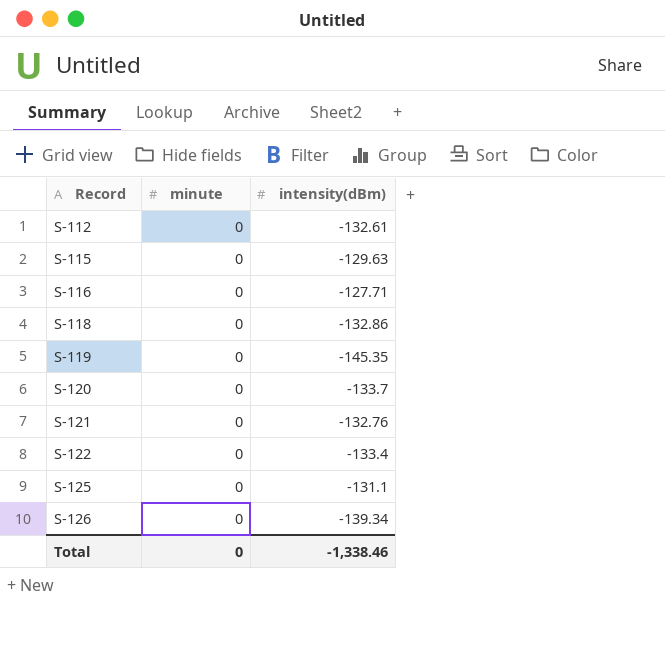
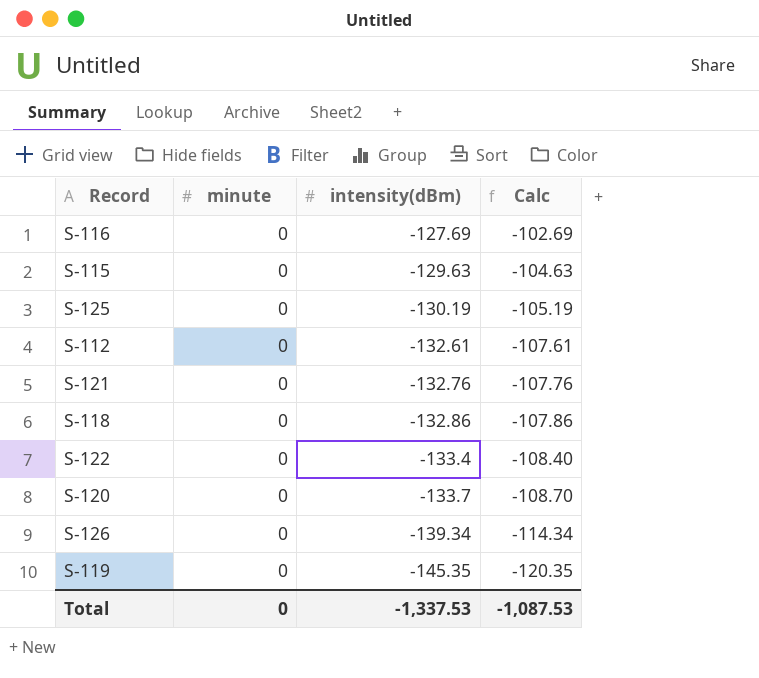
row order: Record ascending -> intensity(dBm) descending
column Calc | formula: none -> [intensity(dBm)] + 25
S-116 | intensity(dBm): -127.71 -> -127.69
S-125 | intensity(dBm): -131.1 -> -130.19
Total | intensity(dBm): -1,338.46 -> -1,337.53

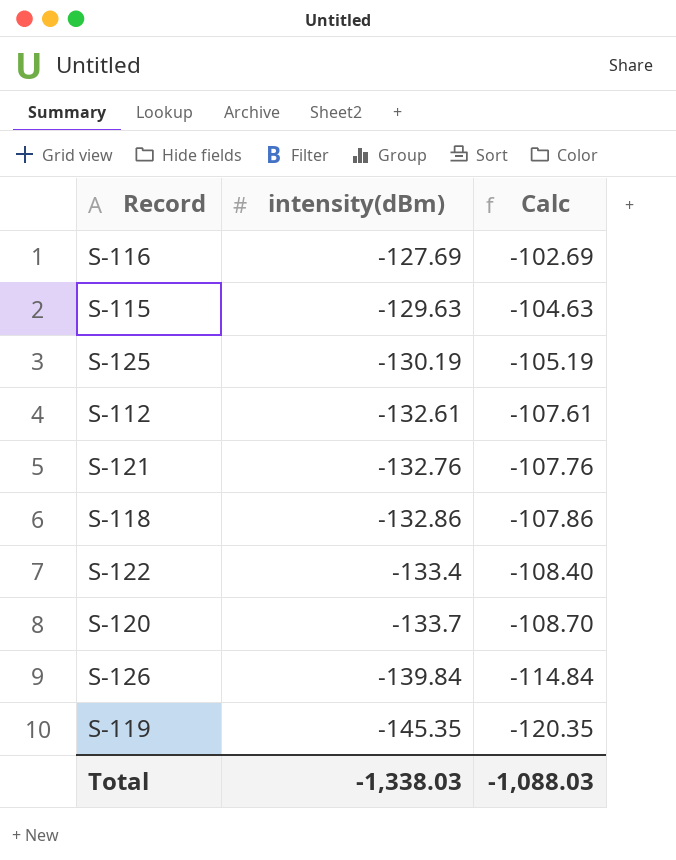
column minute | position: 2 -> none
S-126 | intensity(dBm): -139.34 -> -139.84
S-126 | Calc: -114.34 -> -114.84
Total | intensity(dBm): -1,337.53 -> -1,338.03
Total | Calc: -1,087.53 -> -1,088.03

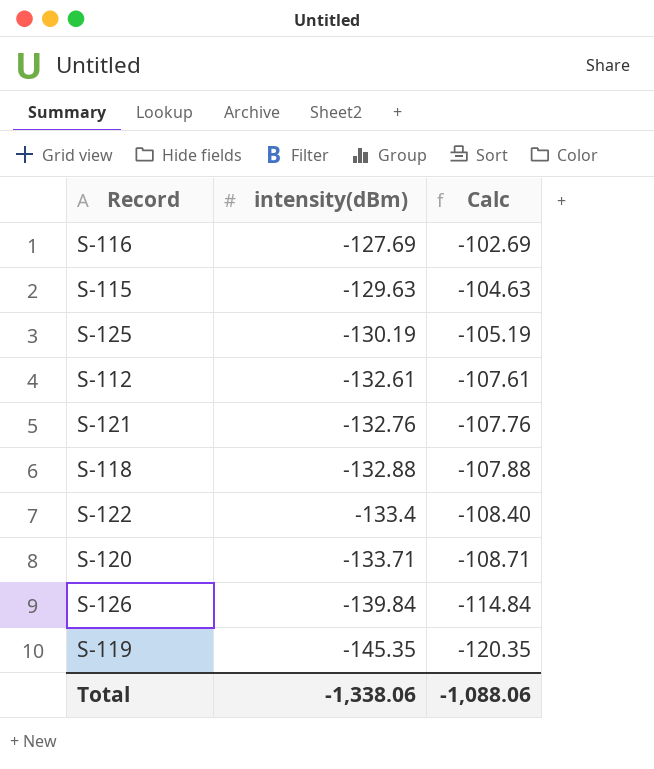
S-118 | intensity(dBm): -132.86 -> -132.88
S-118 | Calc: -107.86 -> -107.88
S-120 | intensity(dBm): -133.7 -> -133.71
S-120 | Calc: -108.70 -> -108.71
Total | intensity(dBm): -1,338.03 -> -1,338.06
Total | Calc: -1,088.03 -> -1,088.06

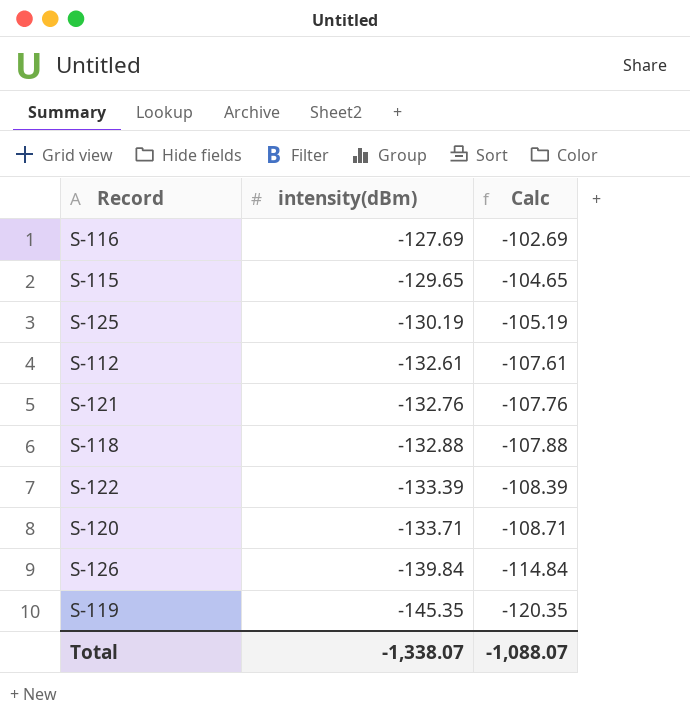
S-115 | intensity(dBm): -129.63 -> -129.65
S-115 | Calc: -104.63 -> -104.65
S-122 | intensity(dBm): -133.4 -> -133.39
S-122 | Calc: -108.40 -> -108.39
Total | intensity(dBm): -1,338.06 -> -1,338.07
Total | Calc: -1,088.06 -> -1,088.07

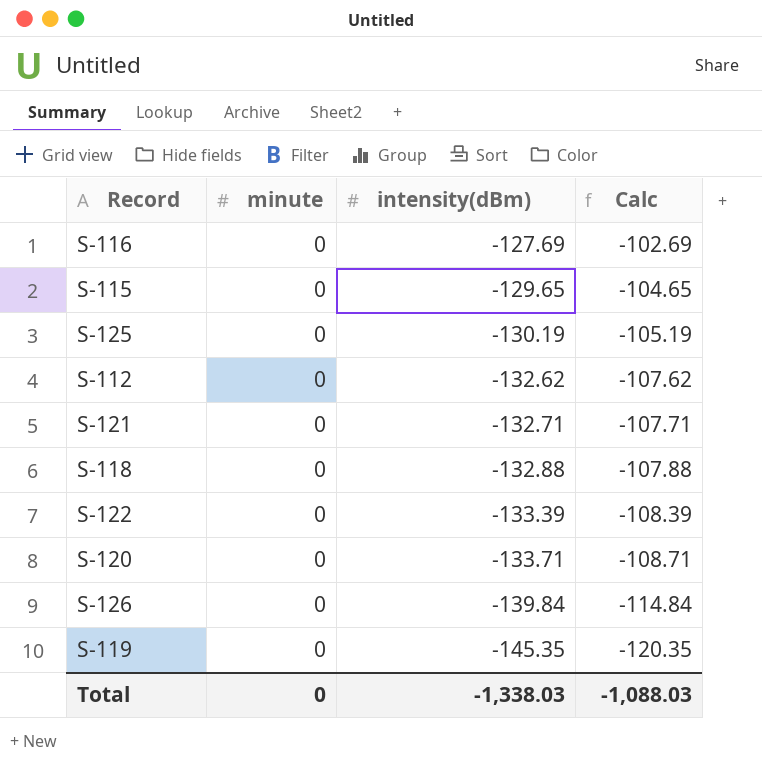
column minute | position: none -> 2
S-112 | intensity(dBm): -132.61 -> -132.62
S-112 | Calc: -107.61 -> -107.62
S-121 | intensity(dBm): -132.76 -> -132.71
S-121 | Calc: -107.76 -> -107.71
Total | intensity(dBm): -1,338.07 -> -1,338.03
Total | Calc: -1,088.07 -> -1,088.03

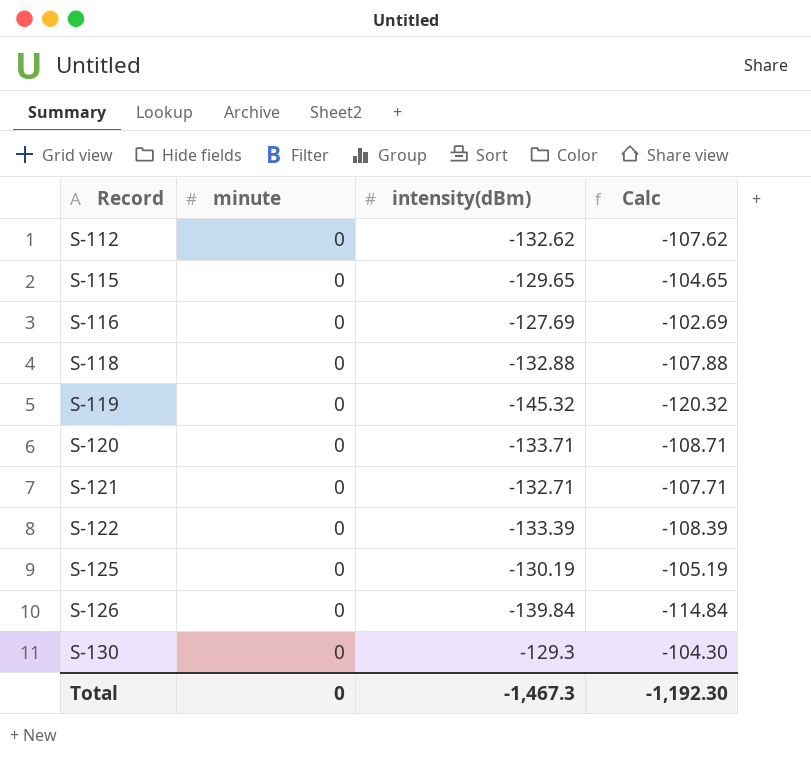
row order: intensity(dBm) descending -> Record ascending
S-119 | intensity(dBm): -145.35 -> -145.32
S-119 | Calc: -120.35 -> -120.32
row S-130: none -> 0 | -129.3 | -104.30
Total | intensity(dBm): -1,338.03 -> -1,467.3
Total | Calc: -1,088.03 -> -1,192.30

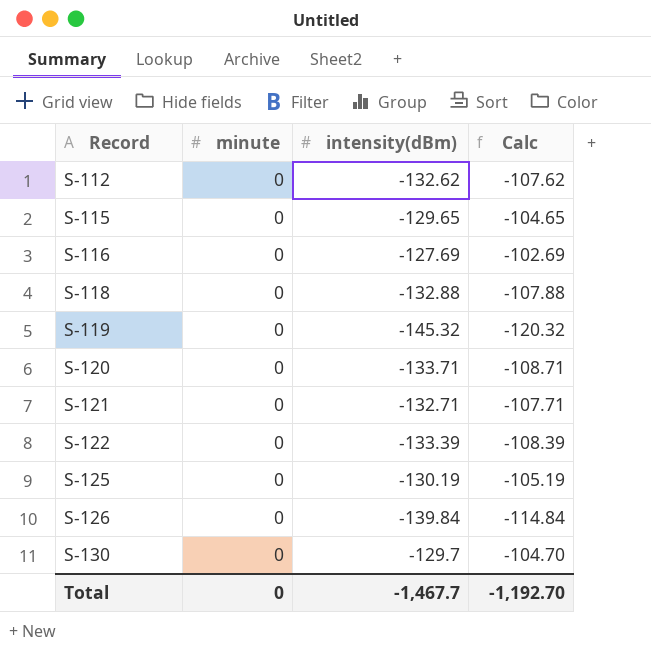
S-130 | intensity(dBm): -129.3 -> -129.7
S-130 | Calc: -104.30 -> -104.70
Total | intensity(dBm): -1,467.3 -> -1,467.7
Total | Calc: -1,192.30 -> -1,192.70

